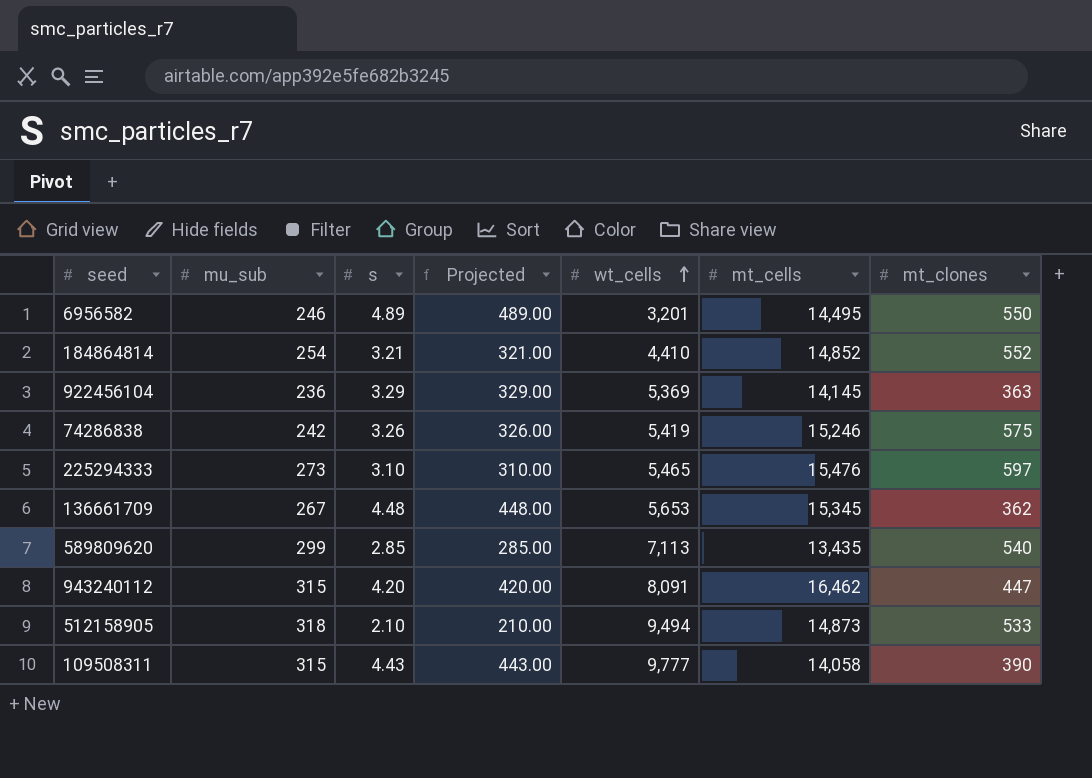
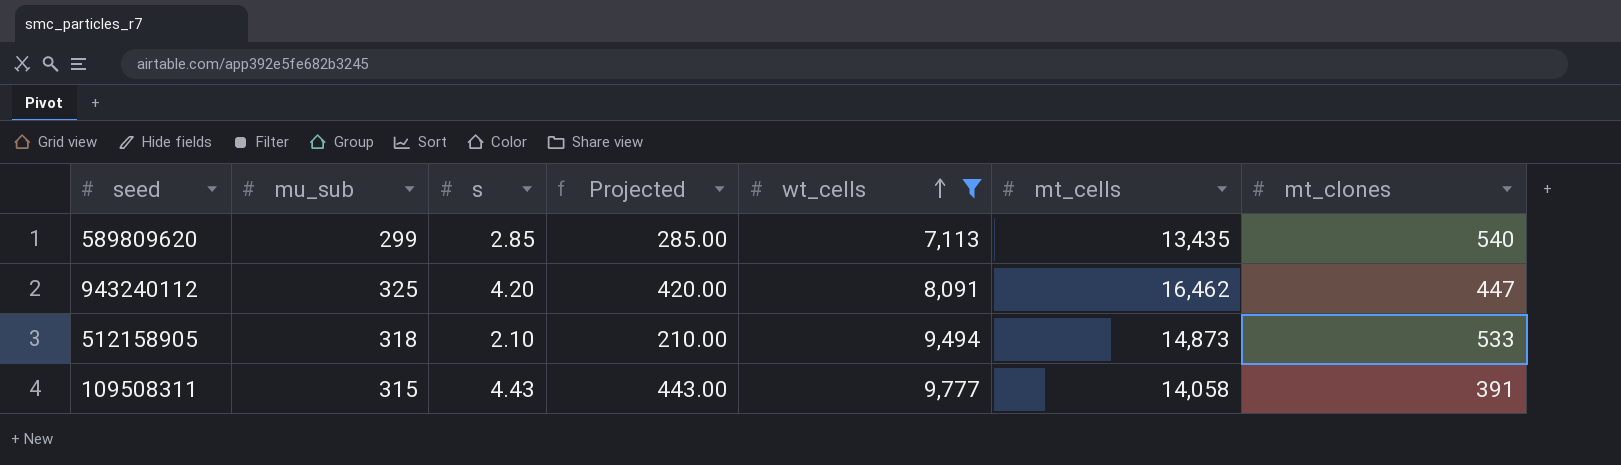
filter: none -> wt_cells >= 7,113
943240112 | mu_sub: 315 -> 325
109508311 | mt_clones: 390 -> 391

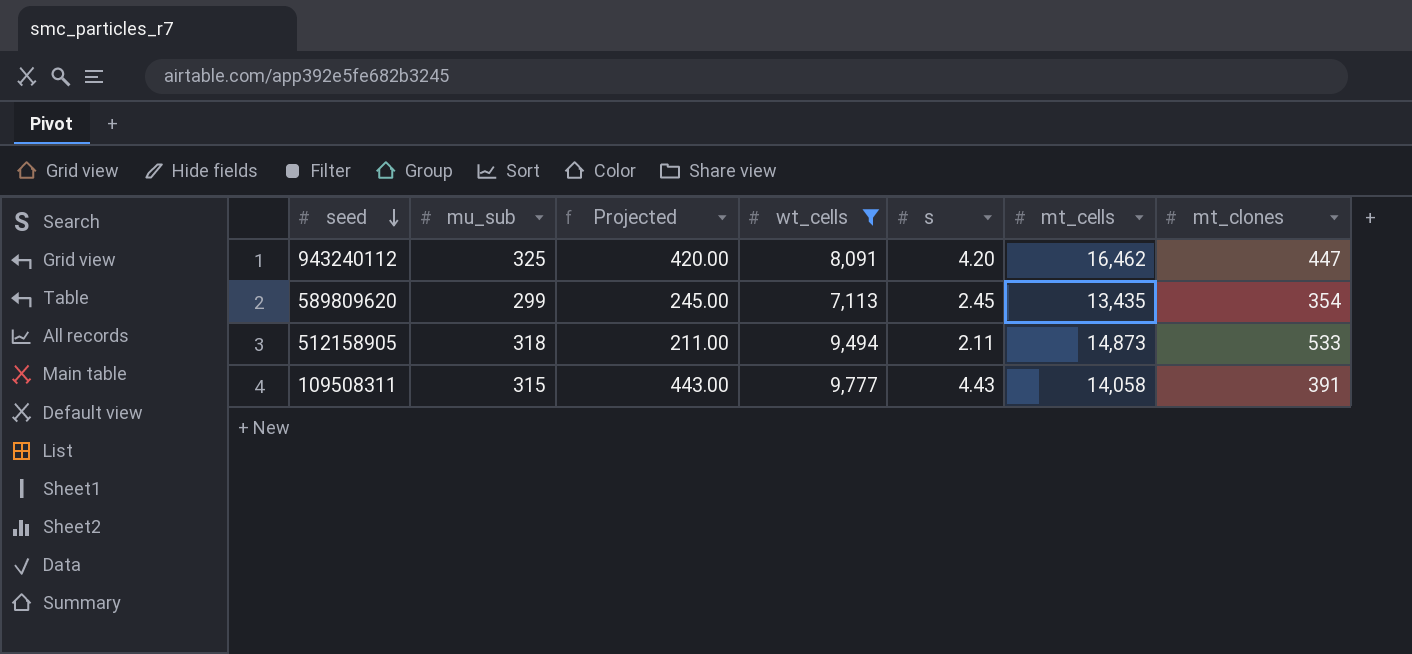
row order: wt_cells ascending -> seed descending
column s | position: 3 -> 5
589809620 | Projected: 285.00 -> 245.00
589809620 | s: 2.85 -> 2.45
589809620 | mt_clones: 540 -> 354
512158905 | Projected: 210.00 -> 211.00
512158905 | s: 2.10 -> 2.11

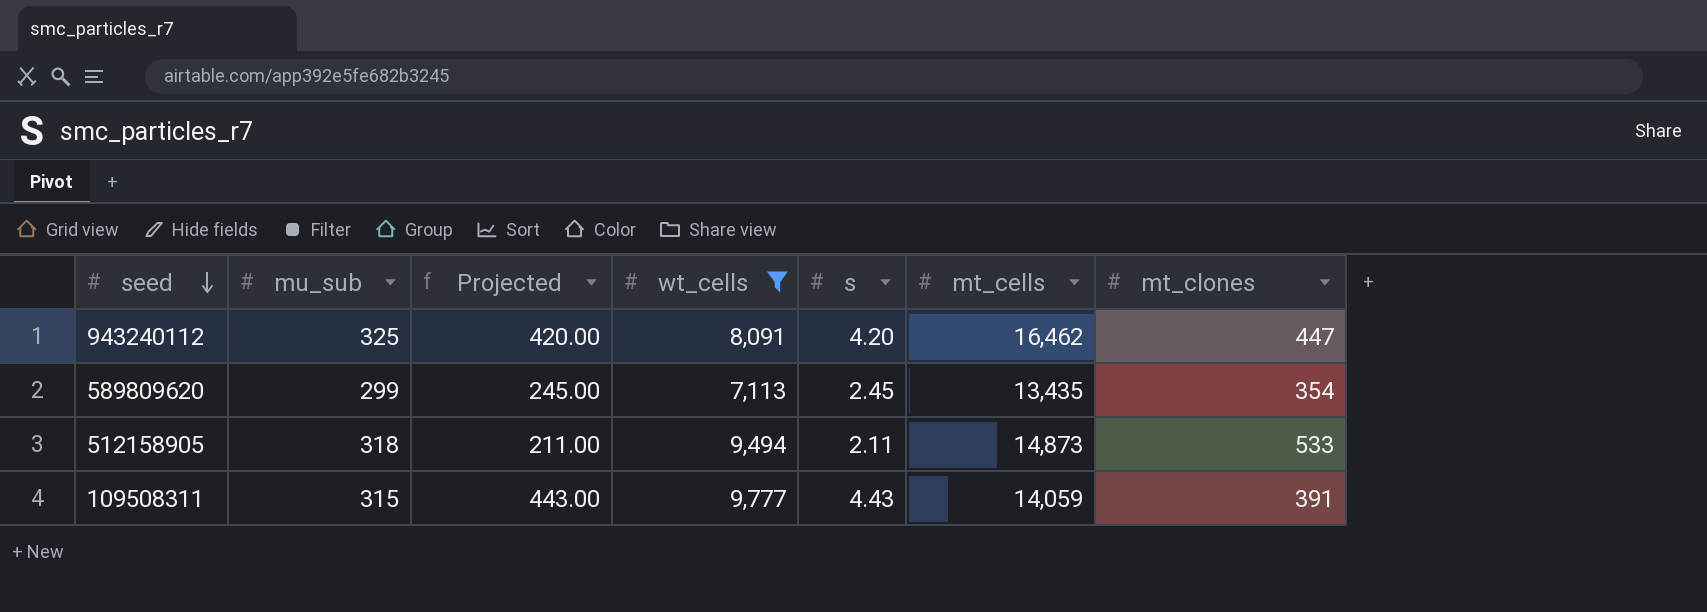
109508311 | mt_cells: 14,058 -> 14,059

